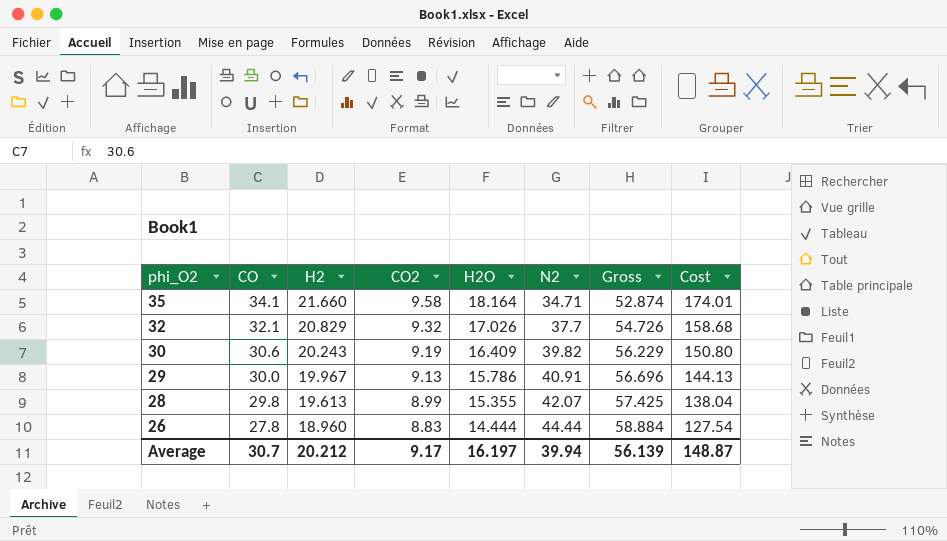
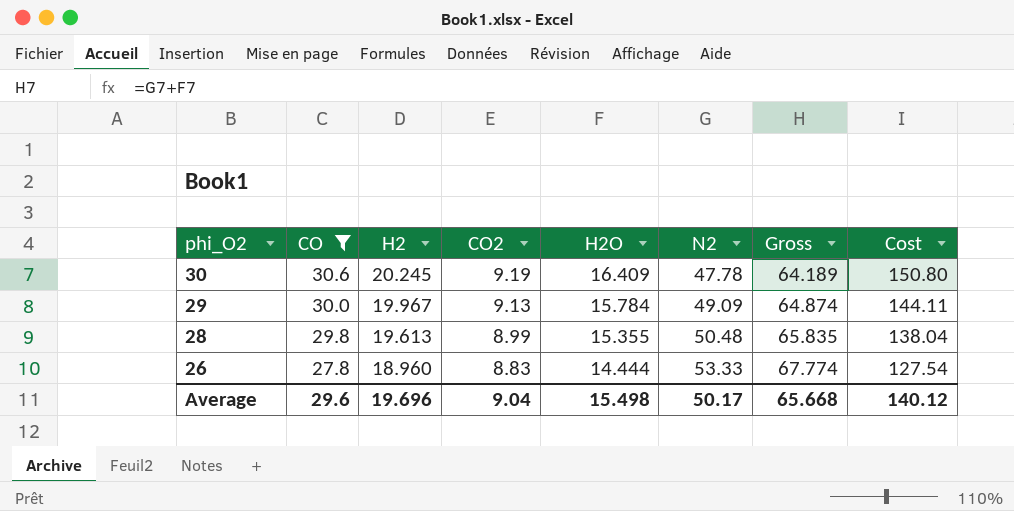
filter: none -> CO <= 30.6
30 | H2: 20.243 -> 20.245
30 | N2: 39.82 -> 47.78
30 | Gross: 56.229 -> 64.189
29 | H2O: 15.786 -> 15.784
29 | N2: 40.91 -> 49.09
29 | Gross: 56.696 -> 64.874
29 | Cost: 144.13 -> 144.11
28 | N2: 42.07 -> 50.48
28 | Gross: 57.425 -> 65.835
26 | N2: 44.44 -> 53.33
26 | Gross: 58.884 -> 67.774
Average | CO: 30.7 -> 29.6
Average | H2: 20.212 -> 19.696
Average | CO2: 9.17 -> 9.04
Average | H2O: 16.197 -> 15.498
Average | N2: 39.94 -> 50.17
Average | Gross: 56.139 -> 65.668
Average | Cost: 148.87 -> 140.12

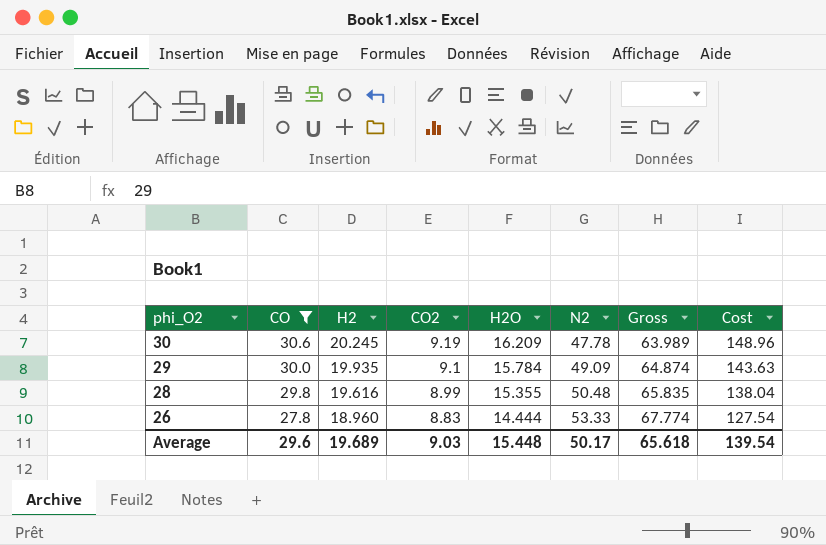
30 | H2O: 16.409 -> 16.209
30 | Gross: 64.189 -> 63.989
30 | Cost: 150.80 -> 148.96
29 | H2: 19.967 -> 19.935
29 | CO2: 9.13 -> 9.1
29 | Cost: 144.11 -> 143.63
28 | H2: 19.613 -> 19.616
Average | H2: 19.696 -> 19.689
Average | CO2: 9.04 -> 9.03
Average | H2O: 15.498 -> 15.448
Average | Gross: 65.668 -> 65.618
Average | Cost: 140.12 -> 139.54

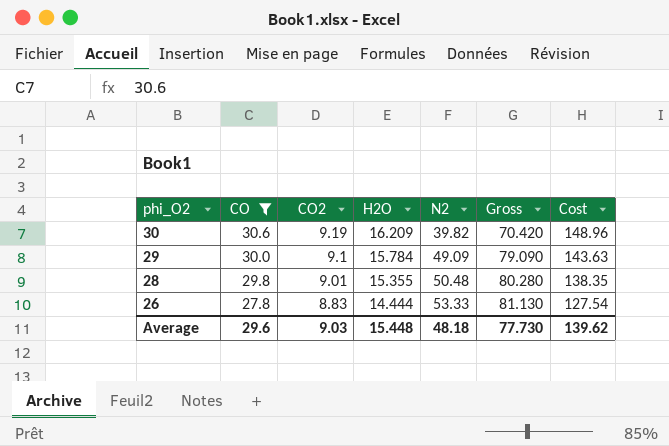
column H2 | position: 3 -> none
column Gross | formula: [H2O] + [N2] -> [CO] + [N2]
30 | N2: 47.78 -> 39.82
28 | CO2: 8.99 -> 9.01
28 | Cost: 138.04 -> 138.35
Average | N2: 50.17 -> 48.18
Average | Gross: 65.618 -> 77.730
Average | Cost: 139.54 -> 139.62

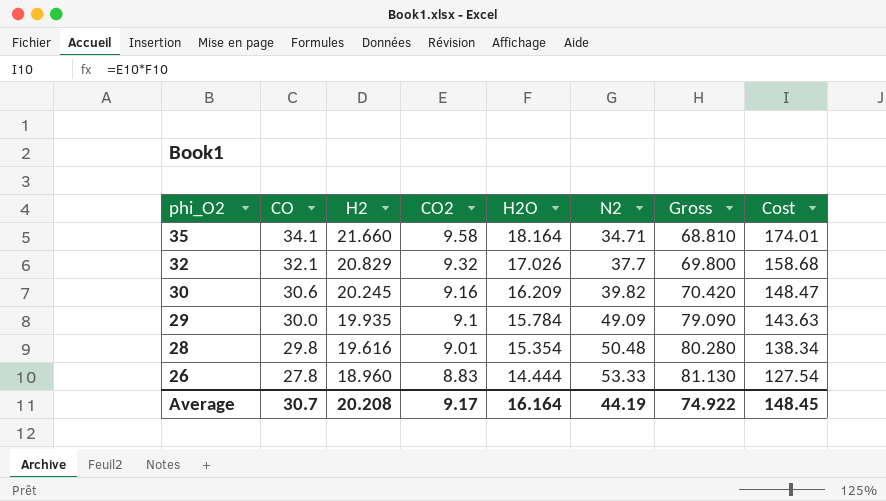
filter: CO <= 30.6 -> none
column H2 | position: none -> 3
30 | CO2: 9.19 -> 9.16
30 | Cost: 148.96 -> 148.47
28 | H2O: 15.355 -> 15.354
28 | Cost: 138.35 -> 138.34
Average | CO: 29.6 -> 30.7
Average | CO2: 9.03 -> 9.17
Average | H2O: 15.448 -> 16.164
Average | N2: 48.18 -> 44.19
Average | Gross: 77.730 -> 74.922
Average | Cost: 139.62 -> 148.45

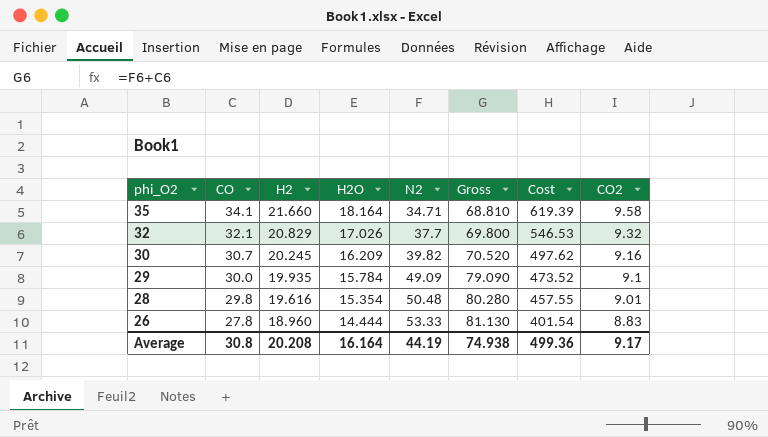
column Cost | formula: [CO2] * [H2O] -> [CO] * [H2O]
column CO2 | position: 4 -> 8
30 | CO: 30.6 -> 30.7
30 | Gross: 70.420 -> 70.520
Average | CO: 30.7 -> 30.8
Average | Gross: 74.922 -> 74.938
Average | Cost: 148.45 -> 499.36

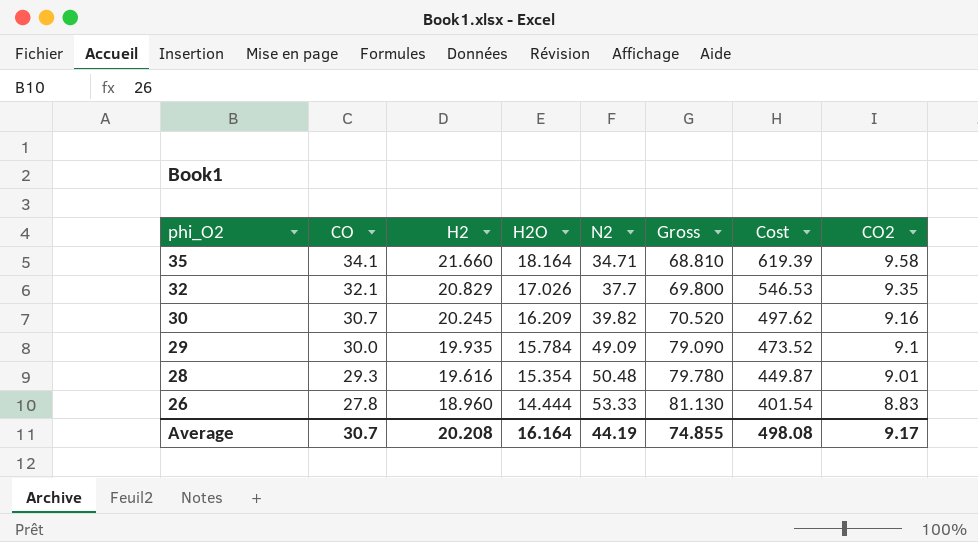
32 | CO2: 9.32 -> 9.35
28 | CO: 29.8 -> 29.3
28 | Gross: 80.280 -> 79.780
28 | Cost: 457.55 -> 449.87
Average | CO: 30.8 -> 30.7
Average | Gross: 74.938 -> 74.855
Average | Cost: 499.36 -> 498.08

